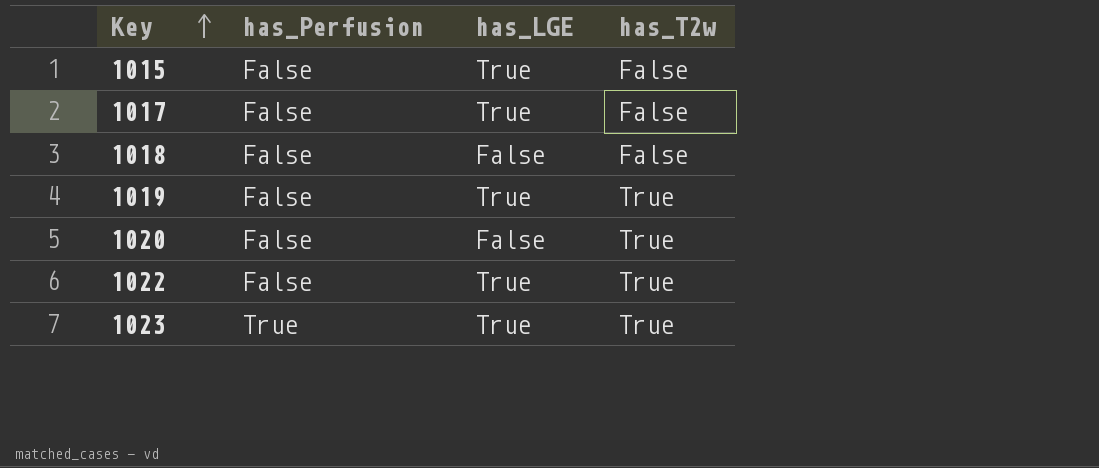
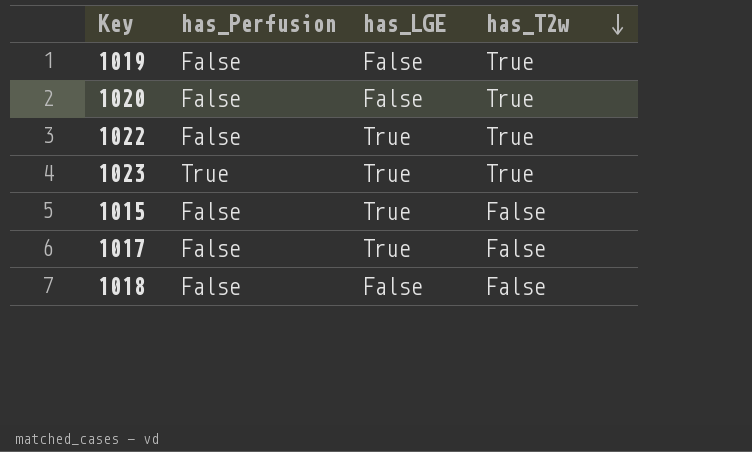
row order: Key ascending -> has_T2w descending
1019 | has_LGE: True -> False

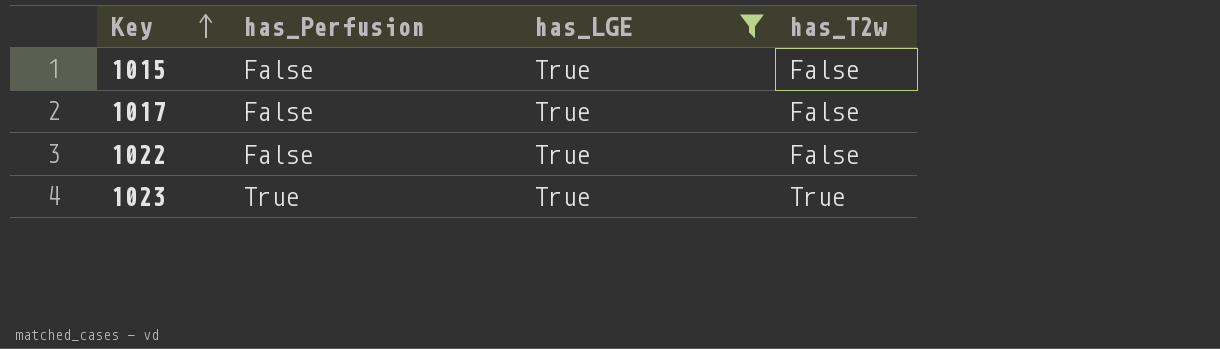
filter: none -> has_LGE = True
row order: has_T2w descending -> Key ascending
1022 | has_T2w: True -> False

